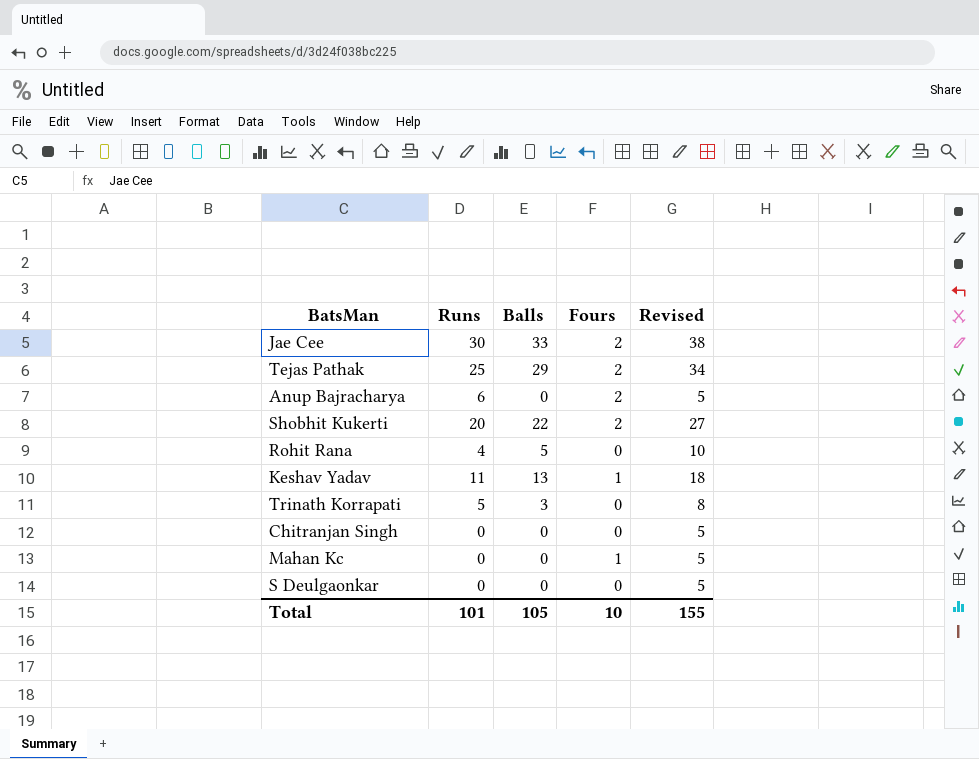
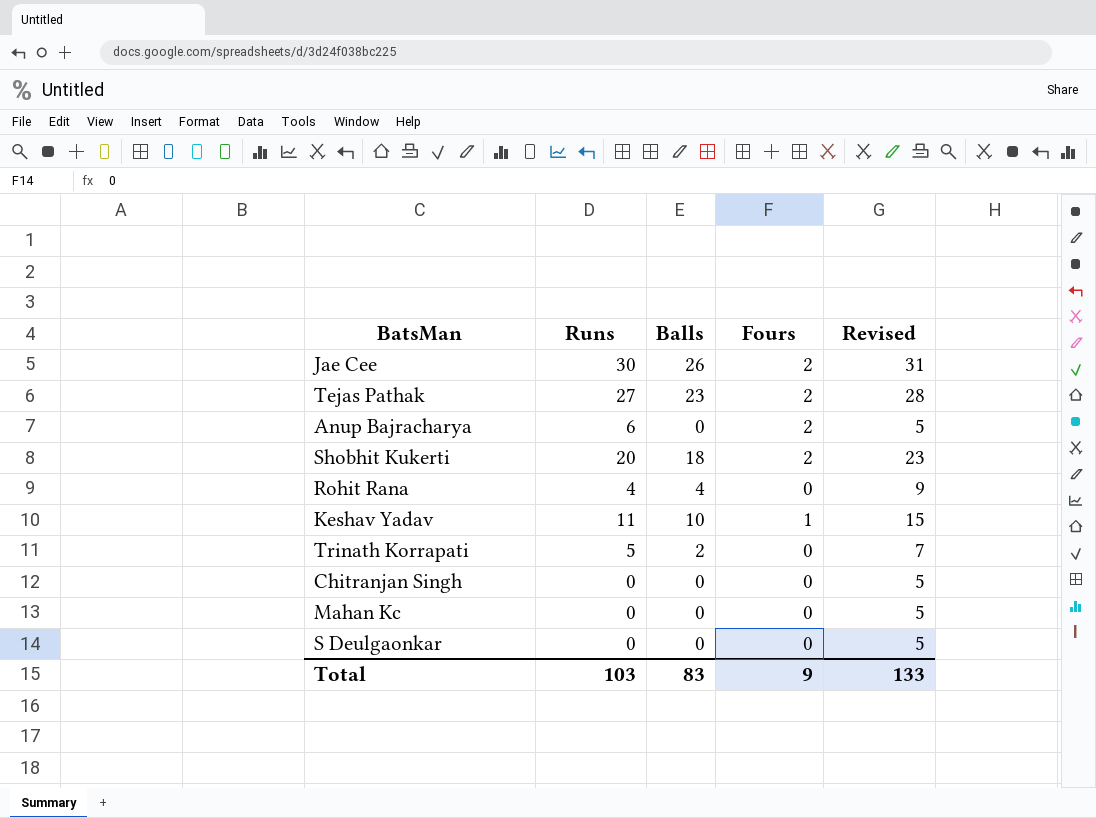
Jae Cee | Balls: 33 -> 26
Jae Cee | Revised: 38 -> 31
Tejas Pathak | Runs: 25 -> 27
Tejas Pathak | Balls: 29 -> 23
Tejas Pathak | Revised: 34 -> 28
Shobhit Kukerti | Balls: 22 -> 18
Shobhit Kukerti | Revised: 27 -> 23
Rohit Rana | Balls: 5 -> 4
Rohit Rana | Revised: 10 -> 9
Keshav Yadav | Balls: 13 -> 10
Keshav Yadav | Revised: 18 -> 15
Trinath Korrapati | Balls: 3 -> 2
Trinath Korrapati | Revised: 8 -> 7
Mahan Kc | Fours: 1 -> 0
Total | Runs: 101 -> 103
Total | Balls: 105 -> 83
Total | Fours: 10 -> 9
Total | Revised: 155 -> 133

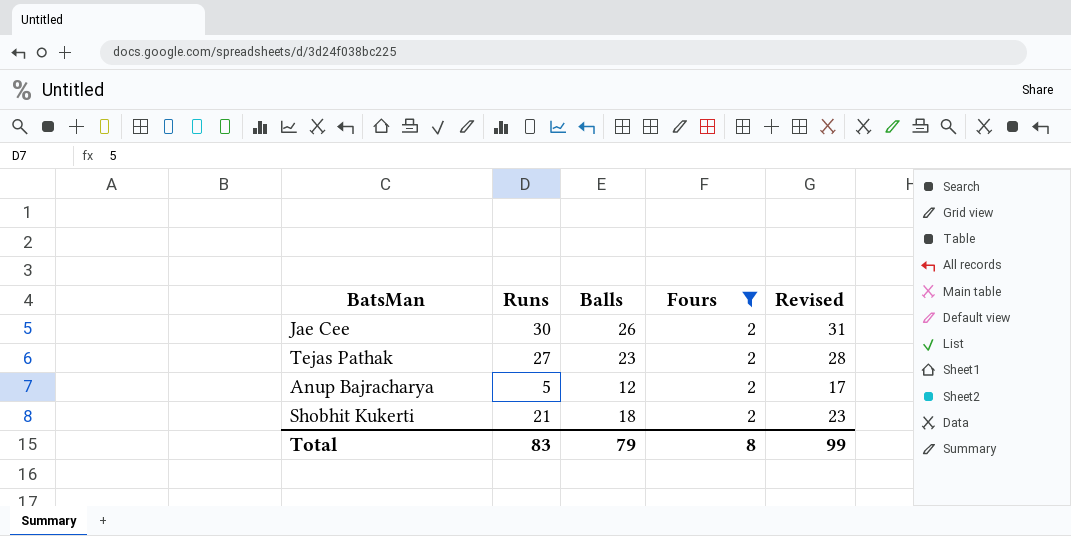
filter: none -> Fours = 2
Anup Bajracharya | Runs: 6 -> 5
Anup Bajracharya | Balls: 0 -> 12
Anup Bajracharya | Revised: 5 -> 17
Shobhit Kukerti | Runs: 20 -> 21
Total | Runs: 103 -> 83
Total | Balls: 83 -> 79
Total | Fours: 9 -> 8
Total | Revised: 133 -> 99

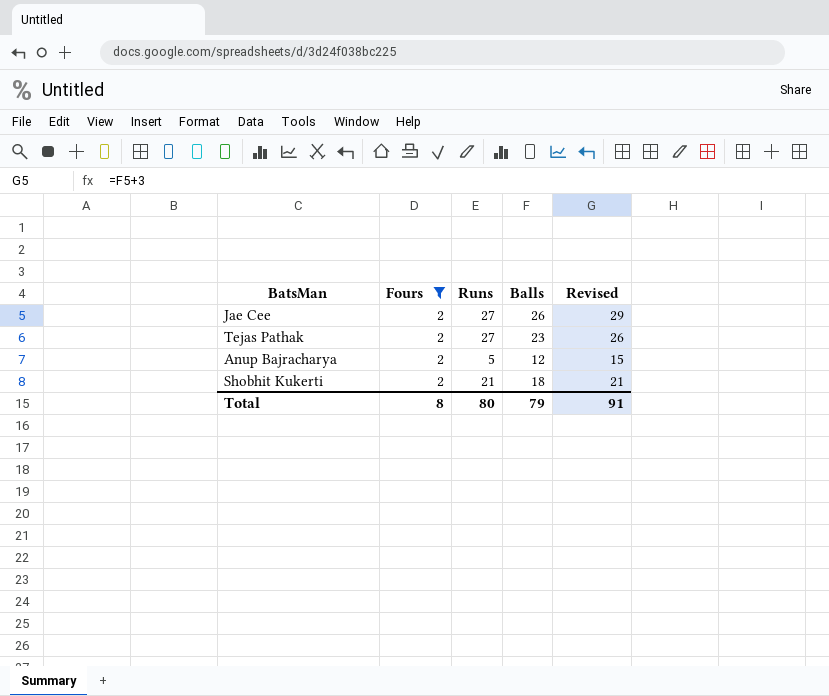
column Fours | position: 4 -> 2
column Revised | formula: [Balls] + 5 -> [Balls] + 3
Jae Cee | Runs: 30 -> 27
Total | Runs: 83 -> 80
Total | Revised: 99 -> 91

